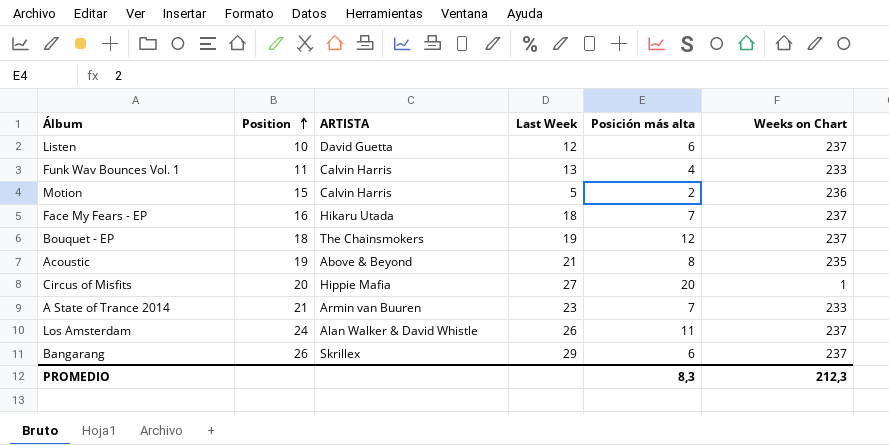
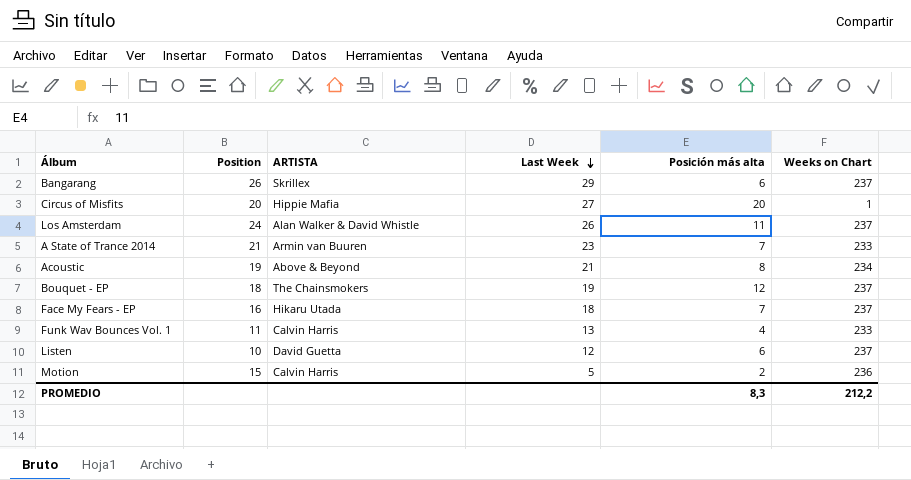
row order: Position ascending -> Last Week descending
Acoustic | Weeks on Chart: 235 -> 234
PROMEDIO | Weeks on Chart: 212,3 -> 212,2

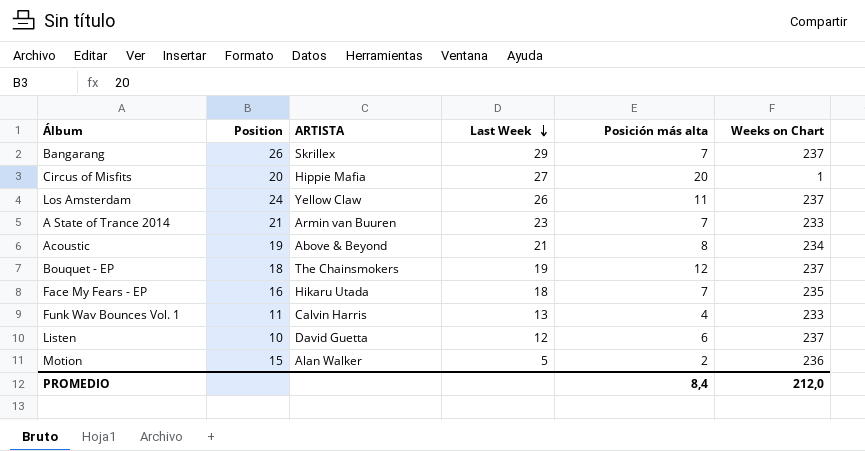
Bangarang | Posición más alta: 6 -> 7
Los Amsterdam | ARTISTA: Alan Walker & David Whistle -> Yellow Claw
Face My Fears - EP | Weeks on Chart: 237 -> 235
Motion | ARTISTA: Calvin Harris -> Alan Walker
PROMEDIO | Posición más alta: 8,3 -> 8,4
PROMEDIO | Weeks on Chart: 212,2 -> 212,0

